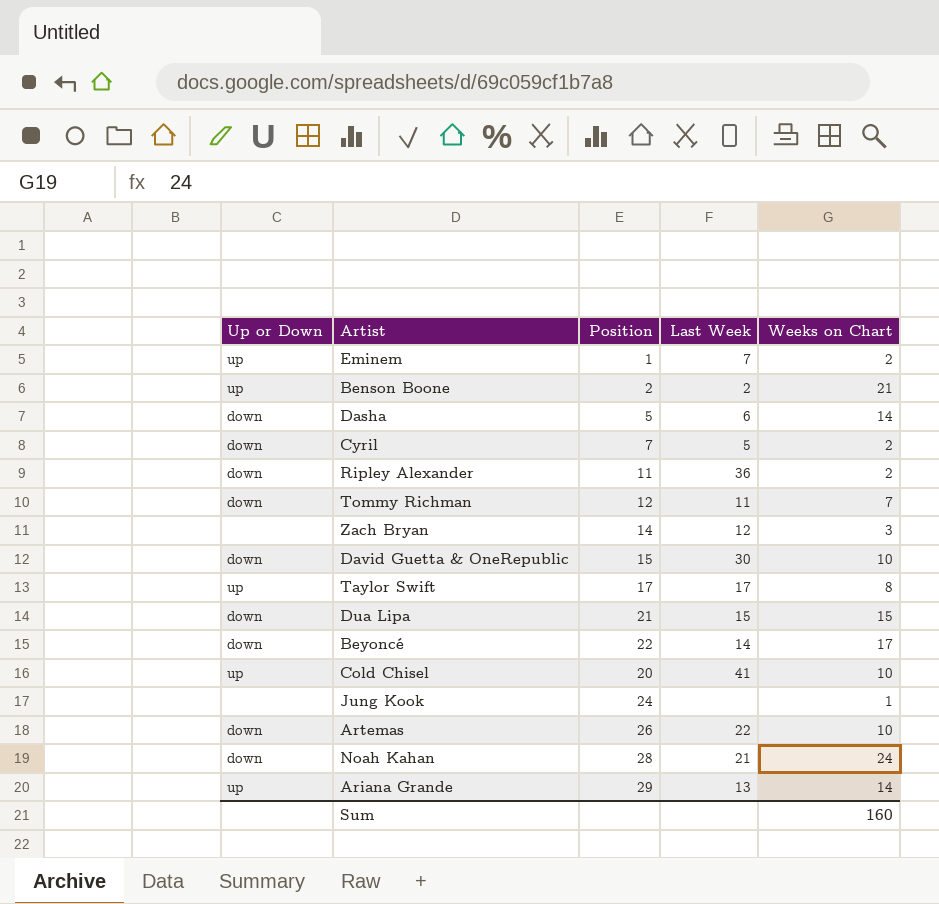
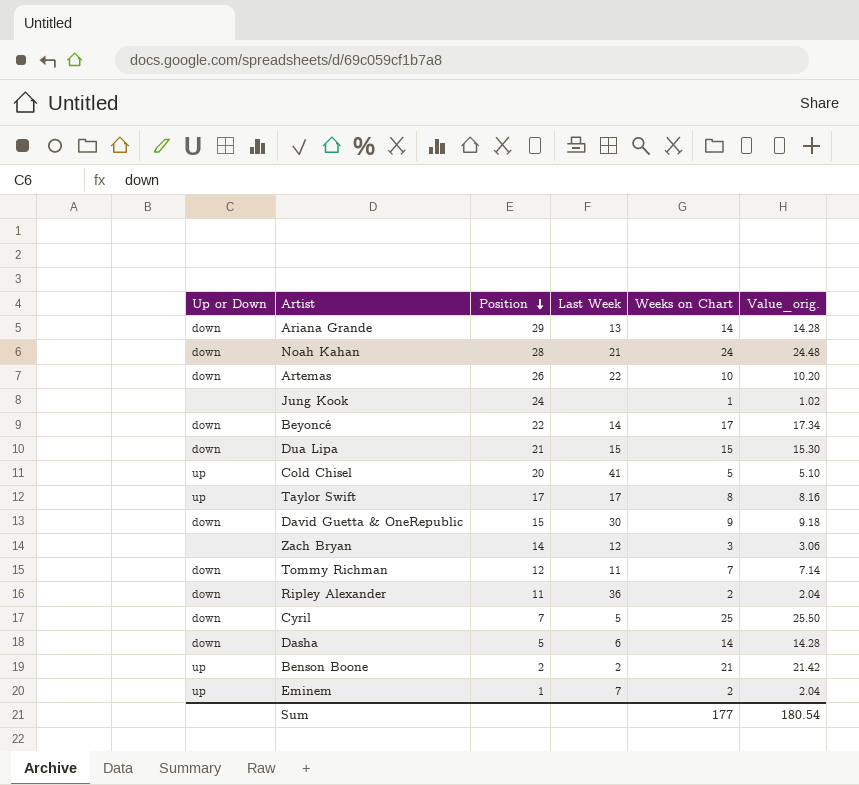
row order: none -> Position descending
column Value_orig. | formula: none -> [Weeks on Chart] * 1.02
Ariana Grande | Up or Down: up -> down
Cold Chisel | Weeks on Chart: 10 -> 5
David Guetta & OneRepublic | Weeks on Chart: 10 -> 9
Cyril | Weeks on Chart: 2 -> 25
Sum | Weeks on Chart: 160 -> 177

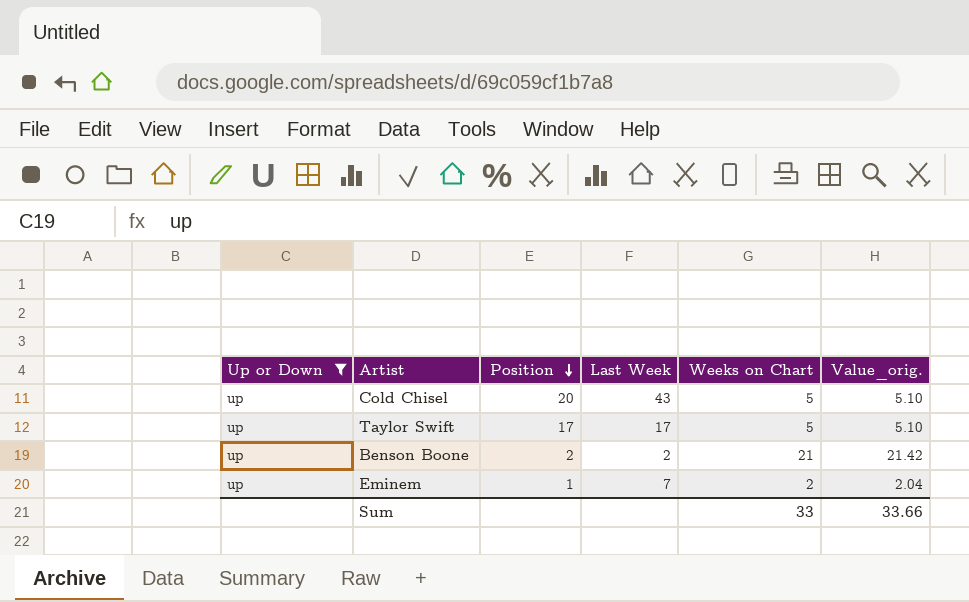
filter: none -> Up or Down = up
Cold Chisel | Last Week: 41 -> 43
Taylor Swift | Weeks on Chart: 8 -> 5
Taylor Swift | Value_orig.: 8.16 -> 5.10
Sum | Weeks on Chart: 177 -> 33
Sum | Value_orig.: 180.54 -> 33.66

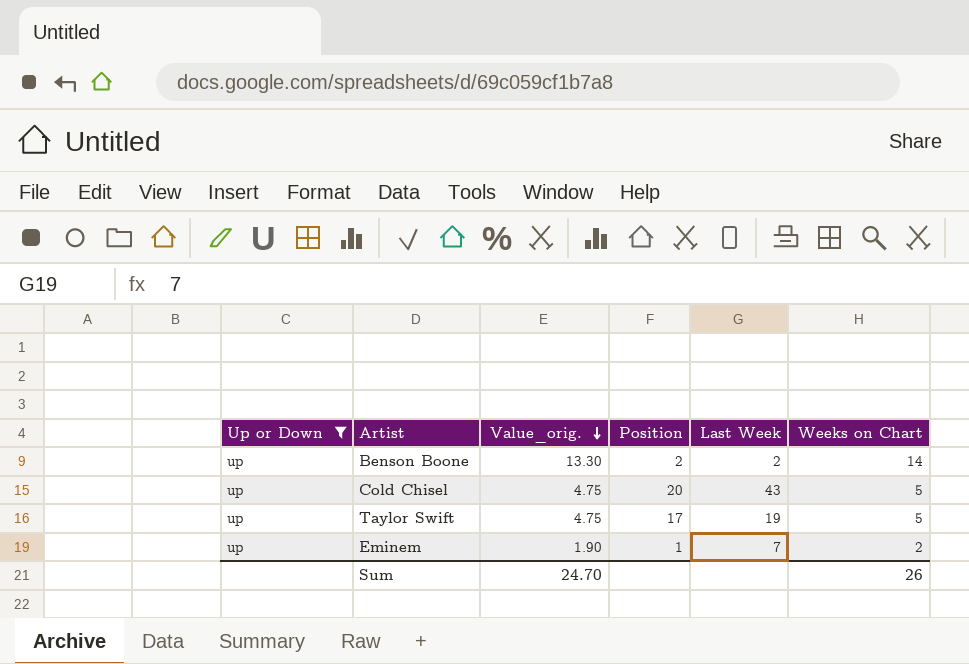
row order: Position descending -> Value_orig. descending
column Value_orig. | formula: [Weeks on Chart] * 1.02 -> [Weeks on Chart] * 0.95
column Value_orig. | position: 6 -> 3
Benson Boone | Weeks on Chart: 21 -> 14
Taylor Swift | Last Week: 17 -> 19
Sum | Value_orig.: 33.66 -> 24.70
Sum | Weeks on Chart: 33 -> 26

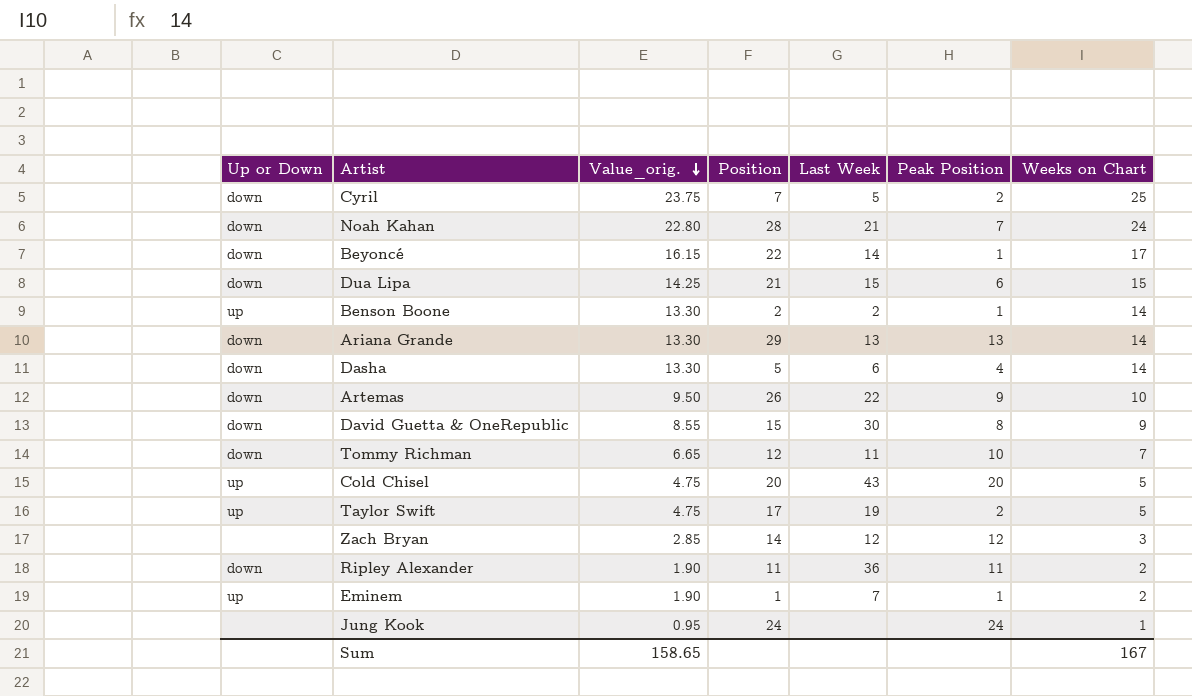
filter: Up or Down = up -> none
column Peak Position | position: none -> 6
Sum | Value_orig.: 24.70 -> 158.65
Sum | Weeks on Chart: 26 -> 167

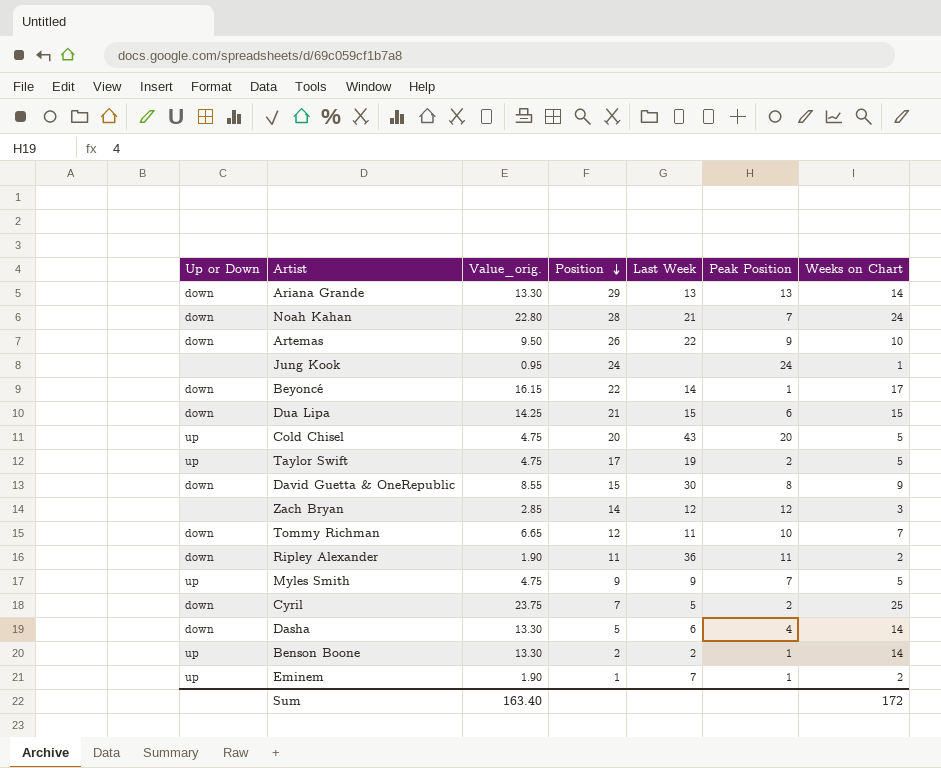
row order: Value_orig. descending -> Position descending
row Myles Smith: none -> up | 4.75 | 9 | 9 | 7 | 5
Sum | Value_orig.: 158.65 -> 163.40
Sum | Weeks on Chart: 167 -> 172

